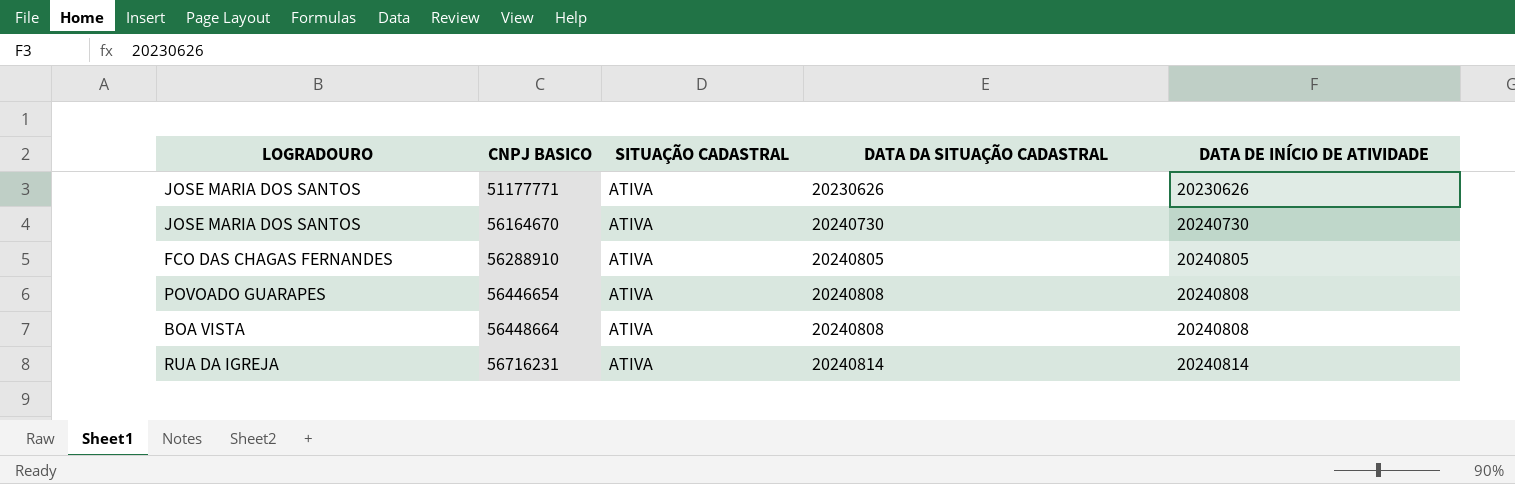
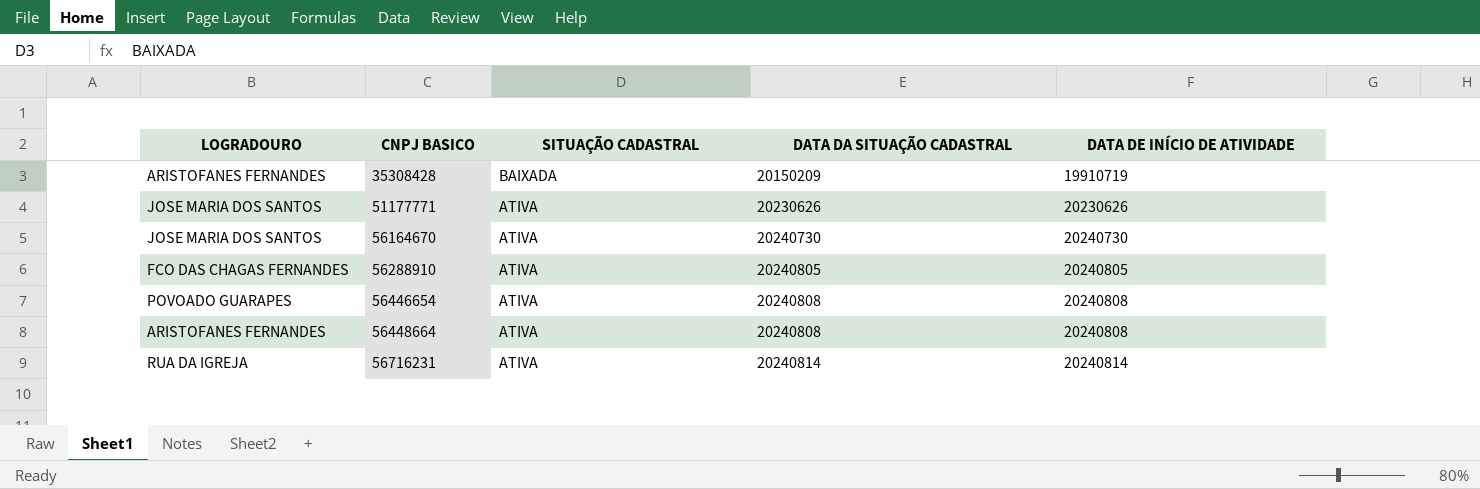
row 35308428: none -> ARISTOFANES FERNANDES | BAIXADA | 20150209 | 19910719
56448664 | LOGRADOURO: BOA VISTA -> ARISTOFANES FERNANDES

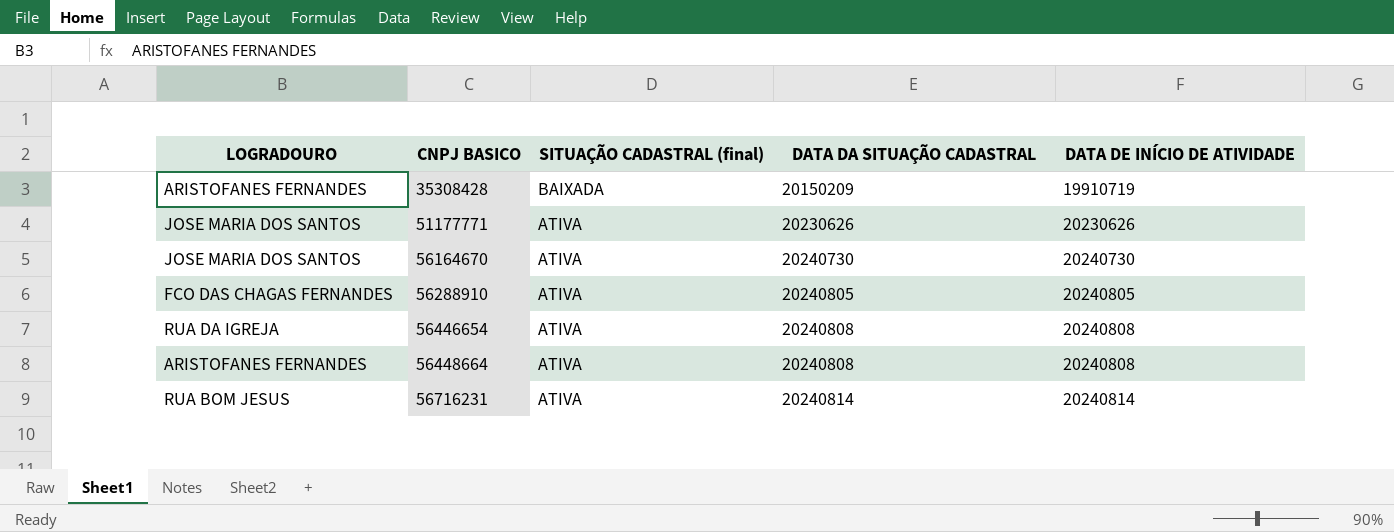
column name: SITUAÇÃO CADASTRAL -> SITUAÇÃO CADASTRAL (final)
56446654 | LOGRADOURO: POVOADO GUARAPES -> RUA DA IGREJA
56716231 | LOGRADOURO: RUA DA IGREJA -> RUA BOM JESUS

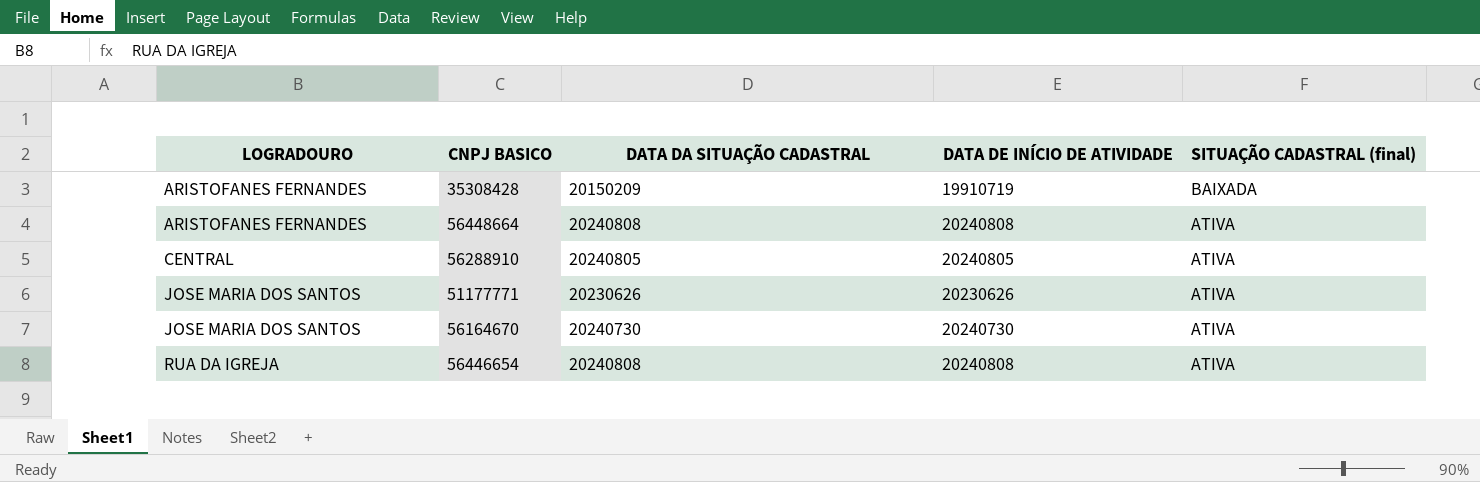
row order: CNPJ BASICO ascending -> LOGRADOURO ascending
column SITUAÇÃO CADASTRAL (final) | position: 3 -> 5
row 56716231: RUA BOM JESUS | ATIVA | 20240814 | 20240814 -> none
56288910 | LOGRADOURO: FCO DAS CHAGAS FERNANDES -> CENTRAL

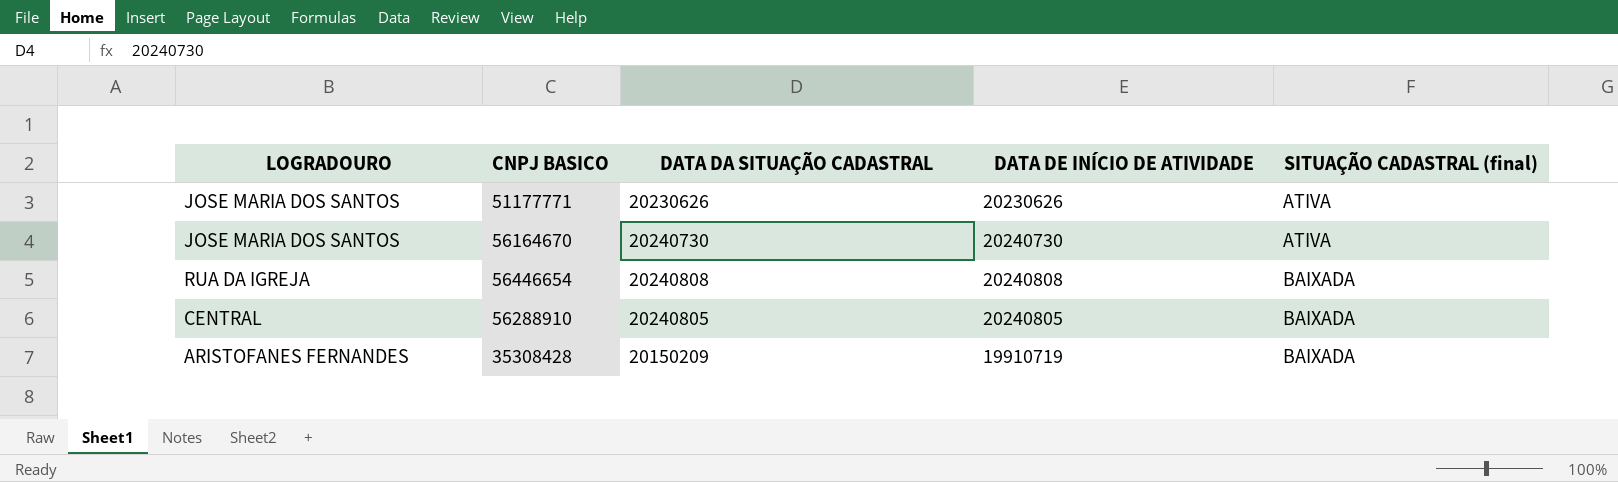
row order: LOGRADOURO ascending -> SITUAÇÃO CADASTRAL (final) ascending
row 56448664: ARISTOFANES FERNANDES | 20240808 | 20240808 | ATIVA -> none
56446654 | SITUAÇÃO CADASTRAL (final): ATIVA -> BAIXADA
56288910 | SITUAÇÃO CADASTRAL (final): ATIVA -> BAIXADA

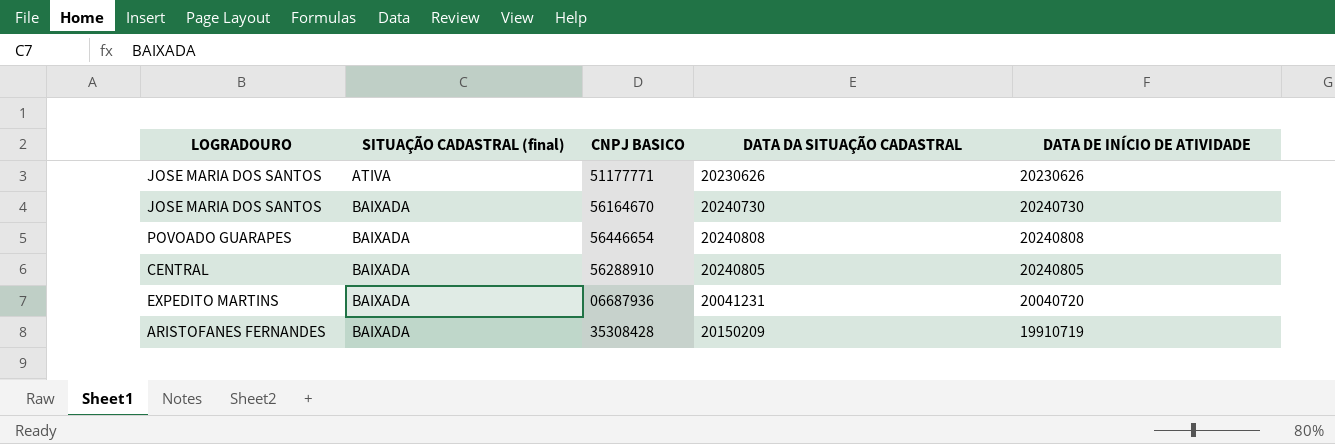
column SITUAÇÃO CADASTRAL (final) | position: 5 -> 2
56164670 | SITUAÇÃO CADASTRAL (final): ATIVA -> BAIXADA
56446654 | LOGRADOURO: RUA DA IGREJA -> POVOADO GUARAPES
row 06687936: none -> EXPEDITO MARTINS | BAIXADA | 20041231 | 20040720

